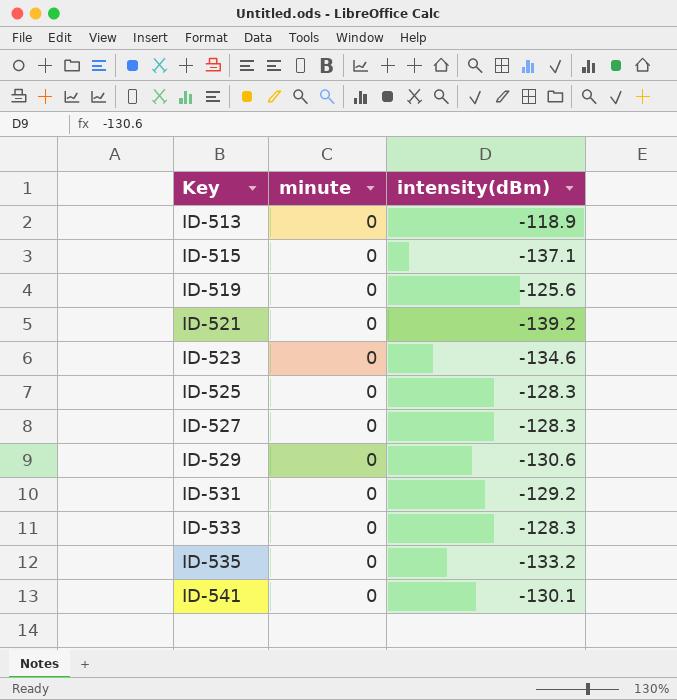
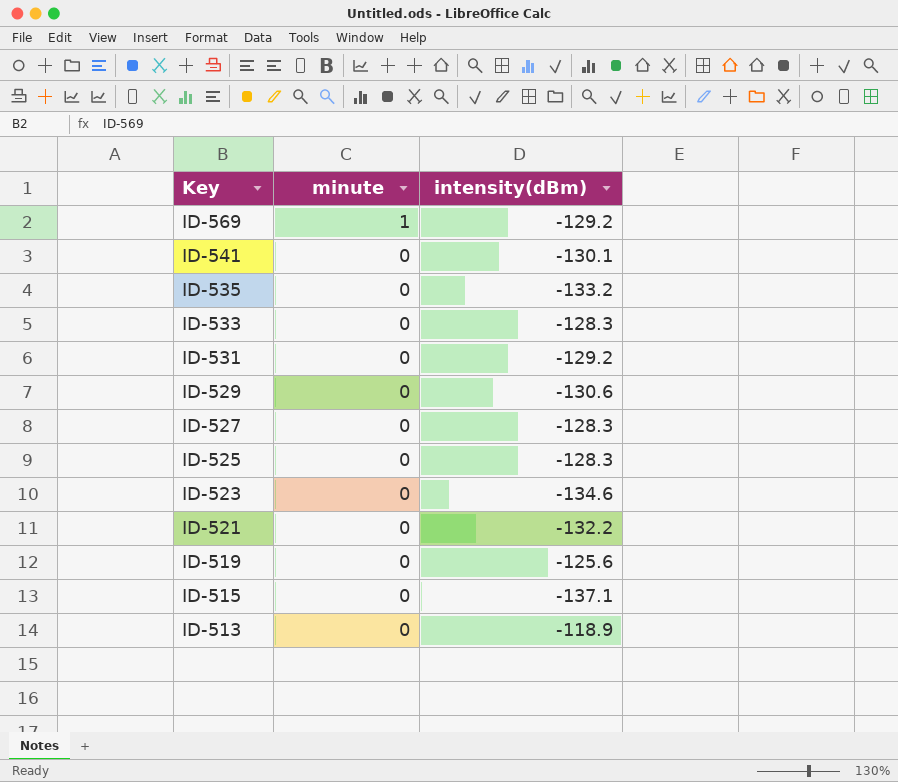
row order: Key ascending -> Key descending
row ID-569: none -> 1 | -129.2
ID-521 | intensity(dBm): -139.2 -> -132.2

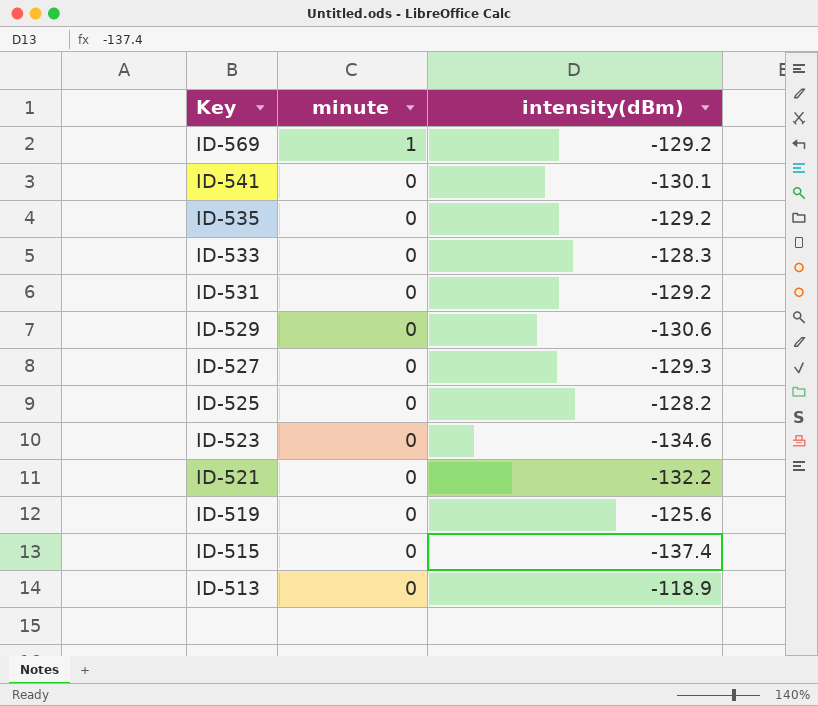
ID-535 | intensity(dBm): -133.2 -> -129.2
ID-527 | intensity(dBm): -128.3 -> -129.3
ID-525 | intensity(dBm): -128.3 -> -128.2
ID-515 | intensity(dBm): -137.1 -> -137.4

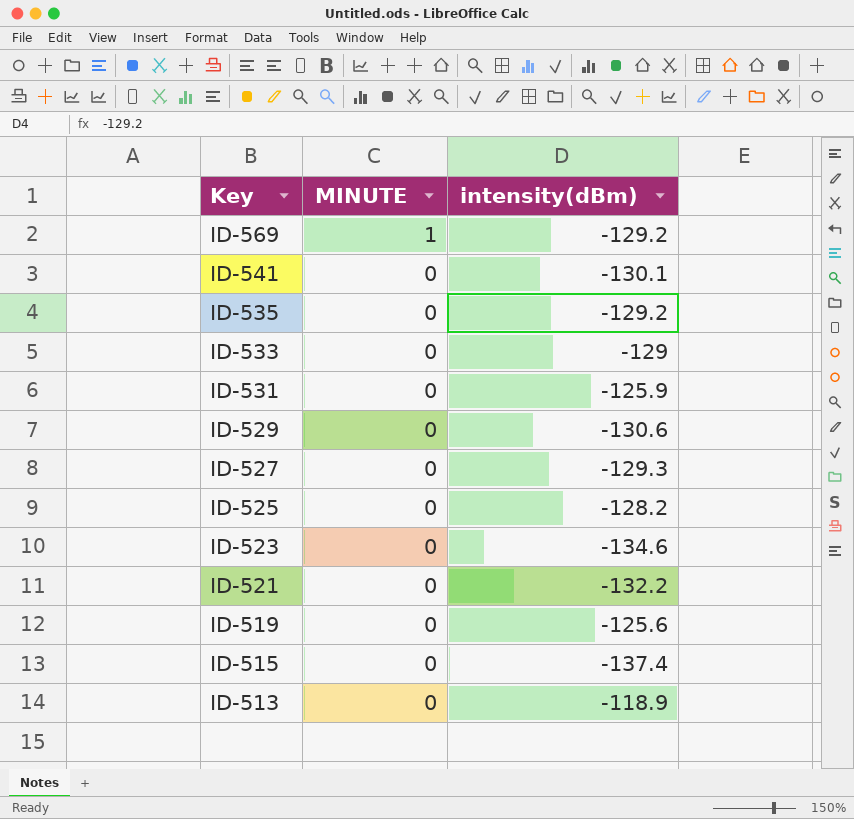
column name: minute -> MINUTE
ID-533 | intensity(dBm): -128.3 -> -129
ID-531 | intensity(dBm): -129.2 -> -125.9

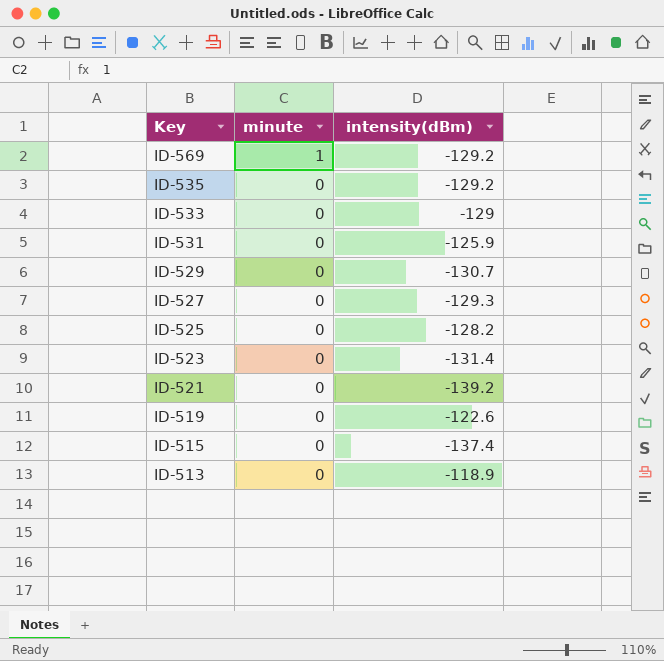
column name: MINUTE -> minute
row ID-541: 0 | -130.1 -> none
ID-529 | intensity(dBm): -130.6 -> -130.7
ID-523 | intensity(dBm): -134.6 -> -131.4
ID-521 | intensity(dBm): -132.2 -> -139.2
ID-519 | intensity(dBm): -125.6 -> -122.6

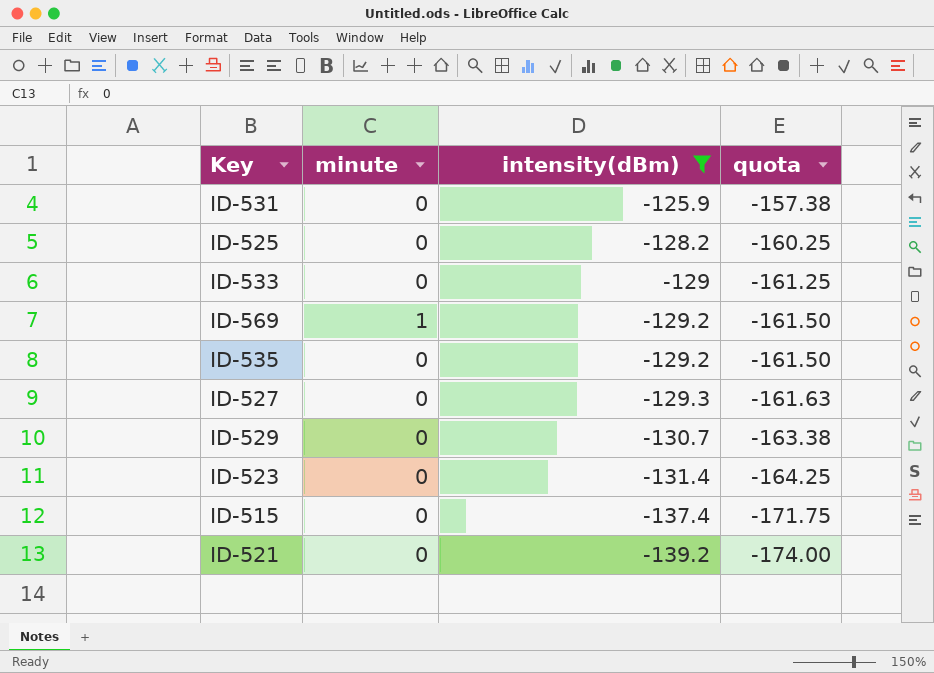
filter: none -> intensity(dBm) <= -125.9
row order: Key descending -> intensity(dBm) descending
column quota | formula: none -> [intensity(dBm)] * 1.25

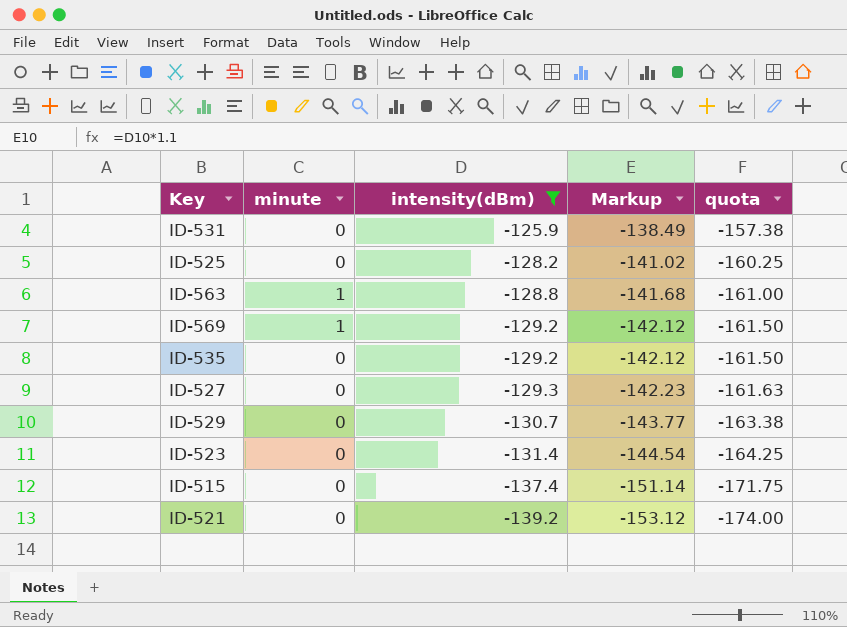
column Markup | formula: none -> [intensity(dBm)] * 1.1
row ID-533: 0 | -129 | -161.25 -> none
row ID-563: none -> 1 | -128.8 | -141.68 | -161.00

